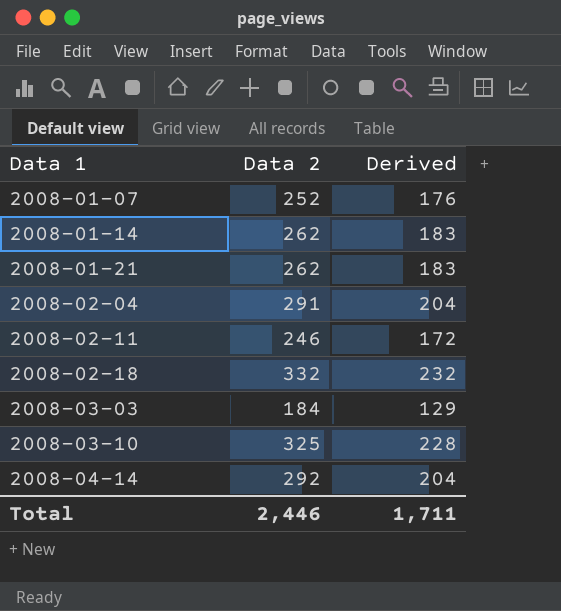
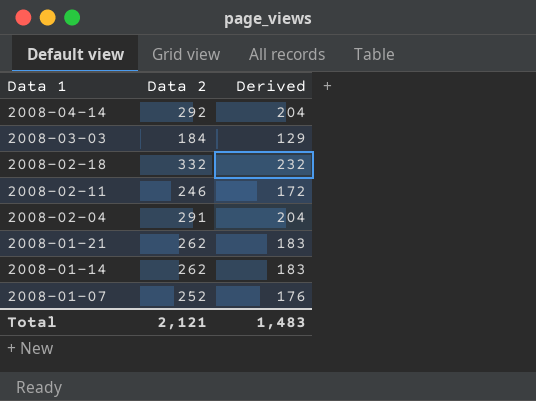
row order: Data 1 ascending -> Data 1 descending
row 2008-03-10: 325 | 228 -> none
Total | Data 2: 2,446 -> 2,121
Total | Derived: 1,711 -> 1,483

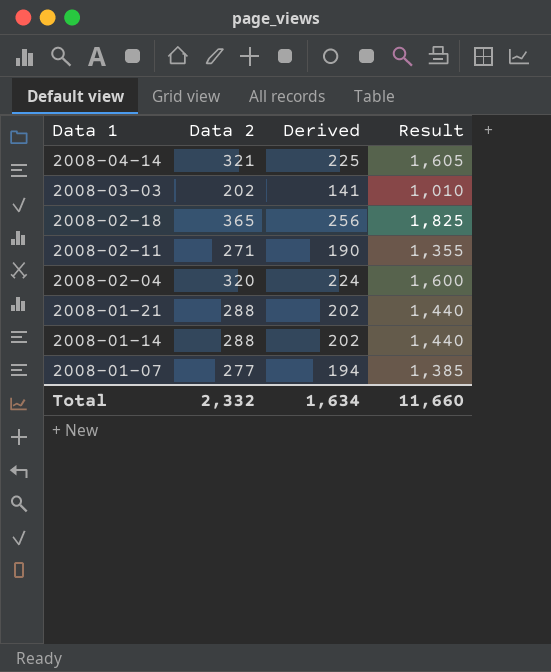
column Result | formula: none -> [Data 2] * 5
2008-04-14 | Data 2: 292 -> 321
2008-04-14 | Derived: 204 -> 225
2008-03-03 | Data 2: 184 -> 202
2008-03-03 | Derived: 129 -> 141
2008-02-18 | Data 2: 332 -> 365
2008-02-18 | Derived: 232 -> 256
2008-02-11 | Data 2: 246 -> 271
2008-02-11 | Derived: 172 -> 190
2008-02-04 | Data 2: 291 -> 320
2008-02-04 | Derived: 204 -> 224
2008-01-21 | Data 2: 262 -> 288
2008-01-21 | Derived: 183 -> 202
2008-01-14 | Data 2: 262 -> 288
2008-01-14 | Derived: 183 -> 202
2008-01-07 | Data 2: 252 -> 277
2008-01-07 | Derived: 176 -> 194
Total | Data 2: 2,121 -> 2,332
Total | Derived: 1,483 -> 1,634

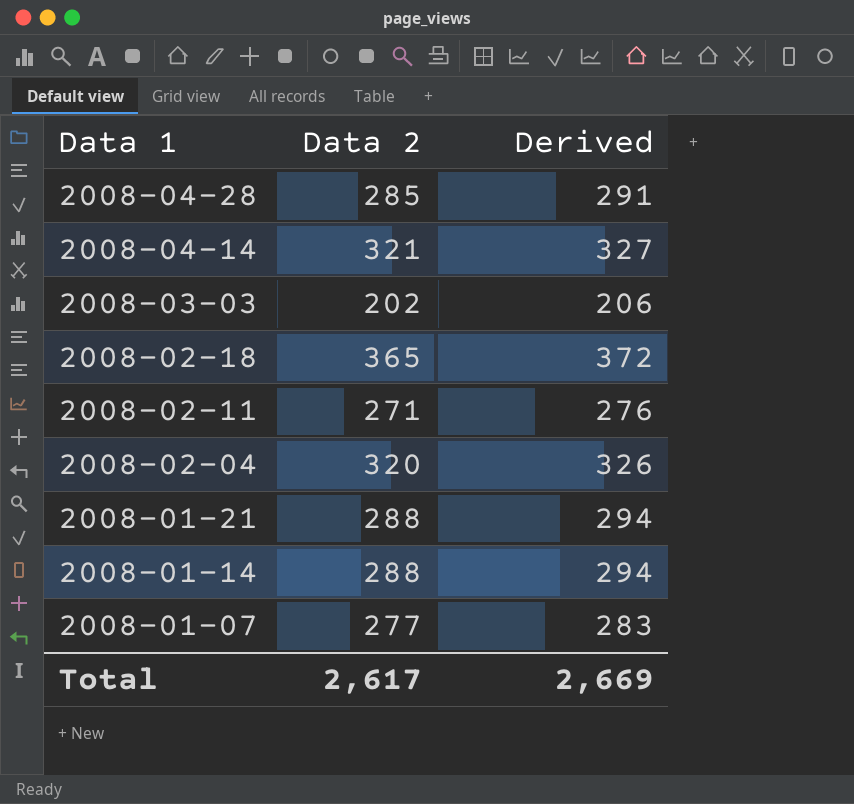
column Result | formula: [Data 2] * 5 -> none
column Derived | formula: [Data 2] * 0.7 -> [Data 2] * 1.02
row 2008-04-28: none -> 285 | 291
Total | Data 2: 2,332 -> 2,617
Total | Derived: 1,634 -> 2,669

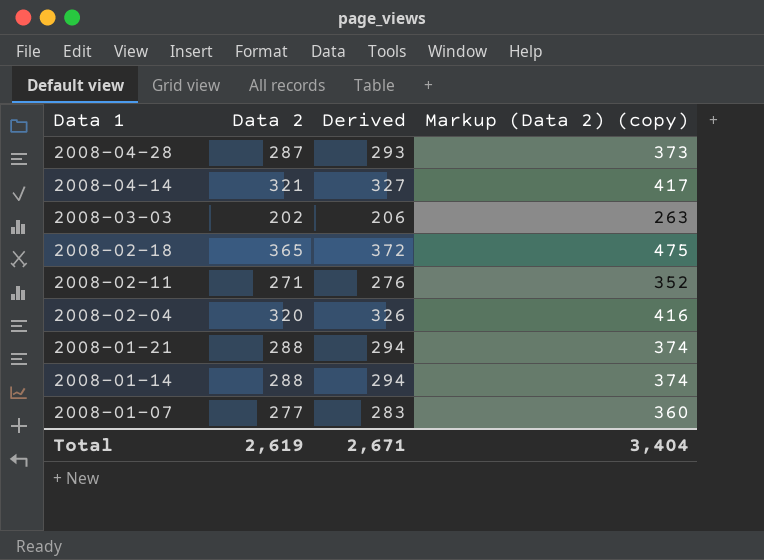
column Markup (Data 2) (copy) | formula: none -> [Data 2] * 1.3
2008-04-28 | Data 2: 285 -> 287
2008-04-28 | Derived: 291 -> 293
Total | Data 2: 2,617 -> 2,619
Total | Derived: 2,669 -> 2,671

